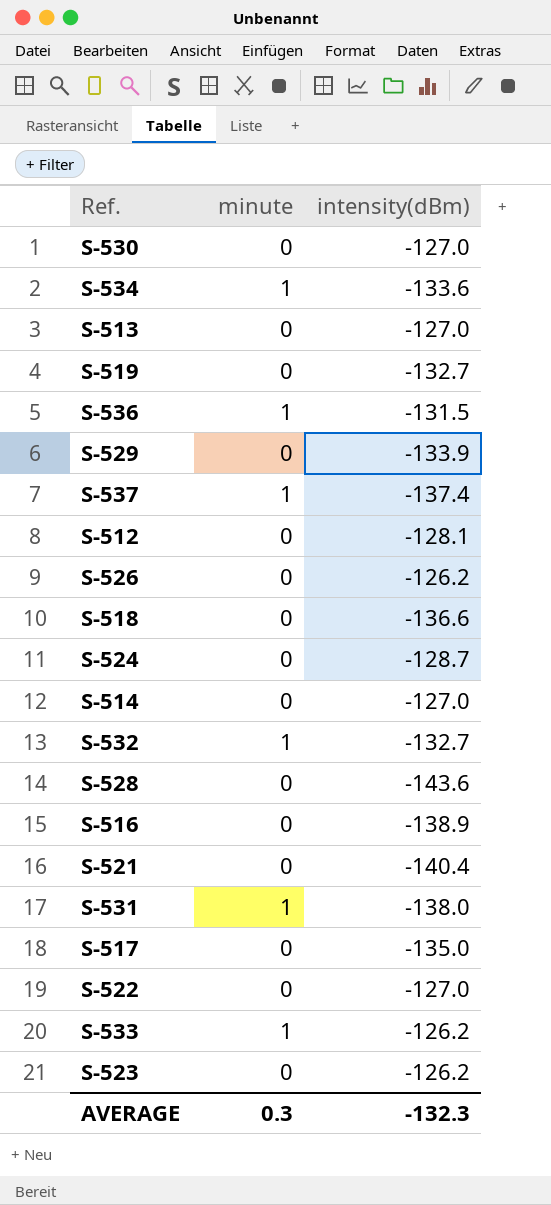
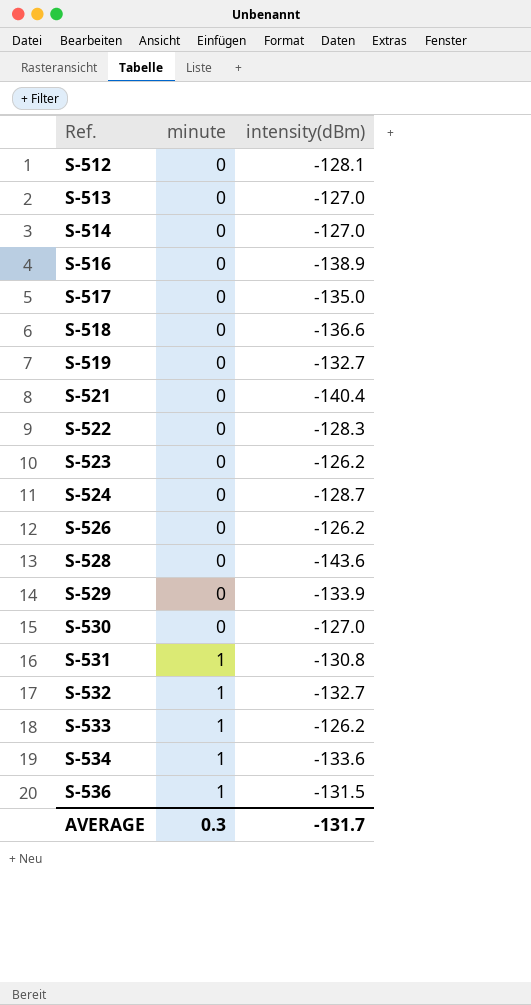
row order: none -> Ref. ascending
row S-537: 1 | -137.4 -> none
S-522 | intensity(dBm): -127.0 -> -128.3
S-531 | intensity(dBm): -138.0 -> -130.8
AVERAGE | intensity(dBm): -132.3 -> -131.7

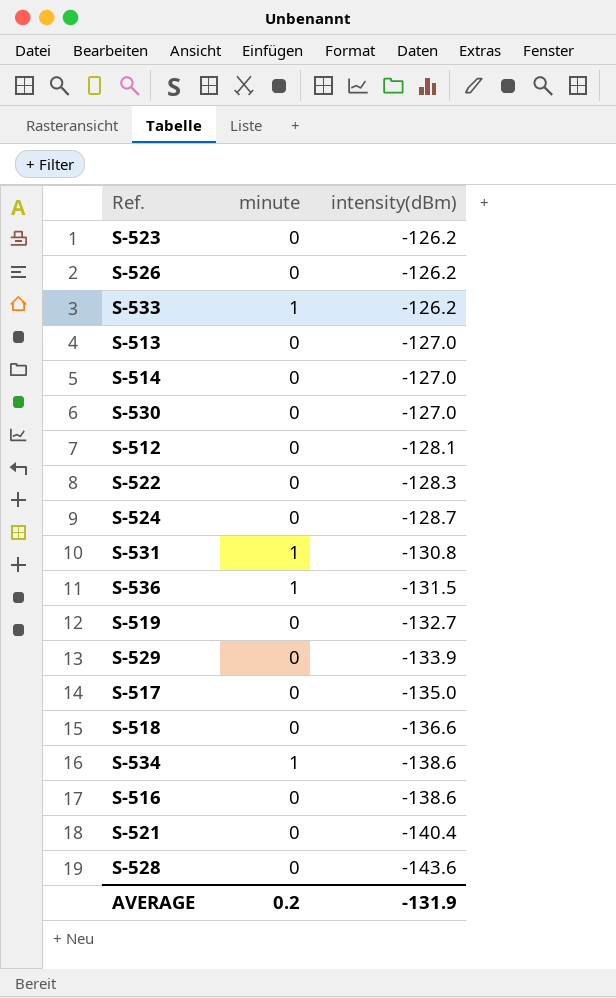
row order: Ref. ascending -> intensity(dBm) descending
row S-532: 1 | -132.7 -> none
S-534 | intensity(dBm): -133.6 -> -138.6
S-516 | intensity(dBm): -138.9 -> -138.6
AVERAGE | minute: 0.3 -> 0.2
AVERAGE | intensity(dBm): -131.7 -> -131.9

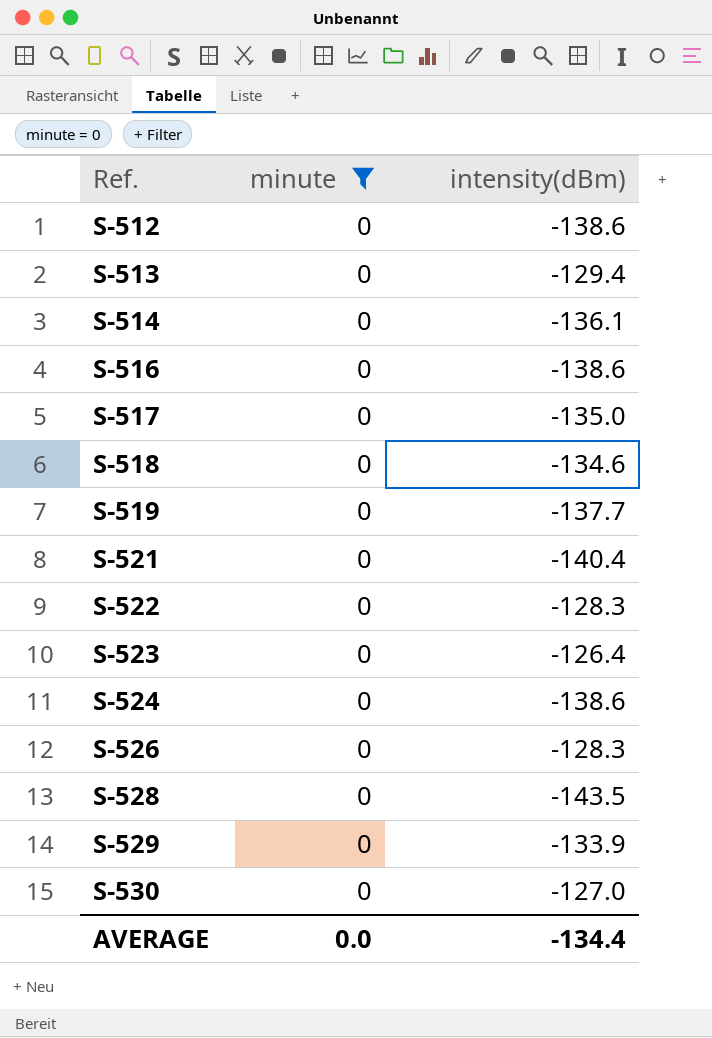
filter: none -> minute = 0
row order: intensity(dBm) descending -> Ref. ascending
S-512 | intensity(dBm): -128.1 -> -138.6
S-513 | intensity(dBm): -127.0 -> -129.4
S-514 | intensity(dBm): -127.0 -> -136.1
S-518 | intensity(dBm): -136.6 -> -134.6
S-519 | intensity(dBm): -132.7 -> -137.7
S-523 | intensity(dBm): -126.2 -> -126.4
S-524 | intensity(dBm): -128.7 -> -138.6
S-526 | intensity(dBm): -126.2 -> -128.3
S-528 | intensity(dBm): -143.6 -> -143.5
AVERAGE | minute: 0.2 -> 0.0
AVERAGE | intensity(dBm): -131.9 -> -134.4

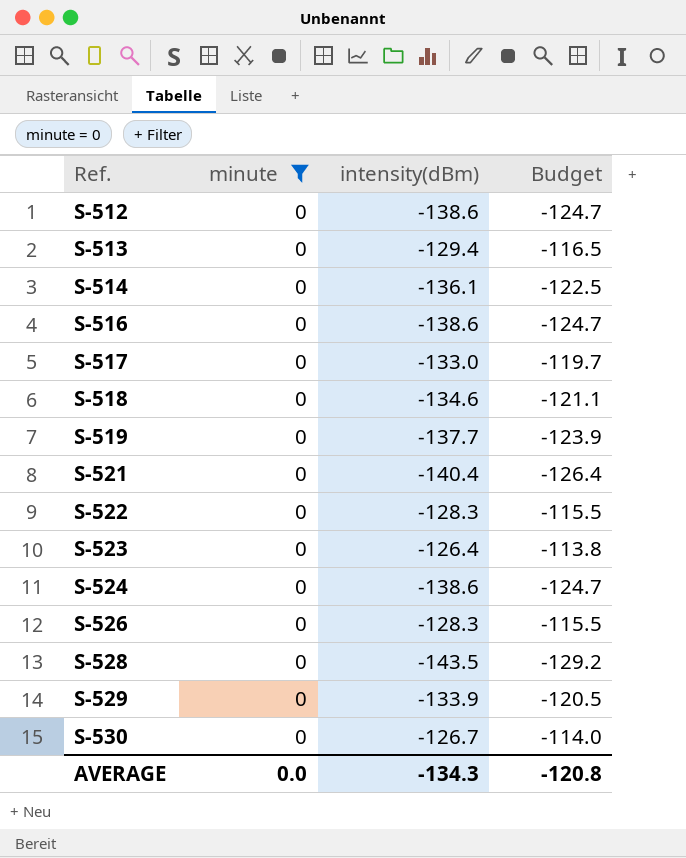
column Budget | formula: none -> [intensity(dBm)] * 0.9
S-517 | intensity(dBm): -135.0 -> -133.0
S-530 | intensity(dBm): -127.0 -> -126.7
AVERAGE | intensity(dBm): -134.4 -> -134.3

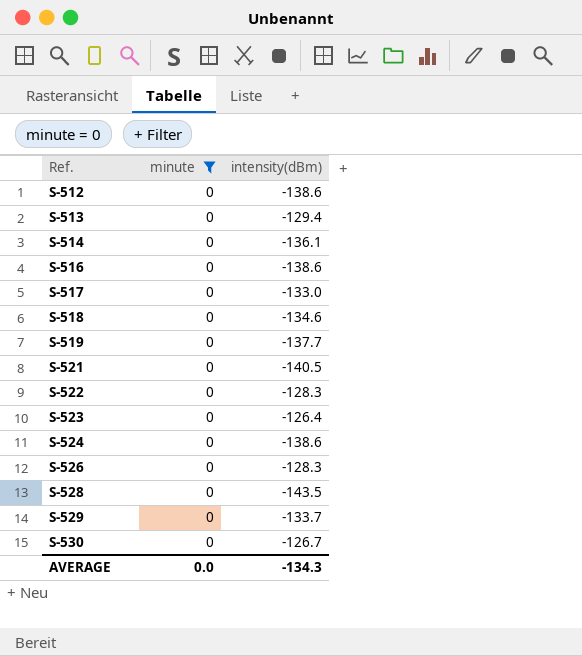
column Budget | formula: [intensity(dBm)] * 0.9 -> none
S-521 | intensity(dBm): -140.4 -> -140.5
S-529 | intensity(dBm): -133.9 -> -133.7

